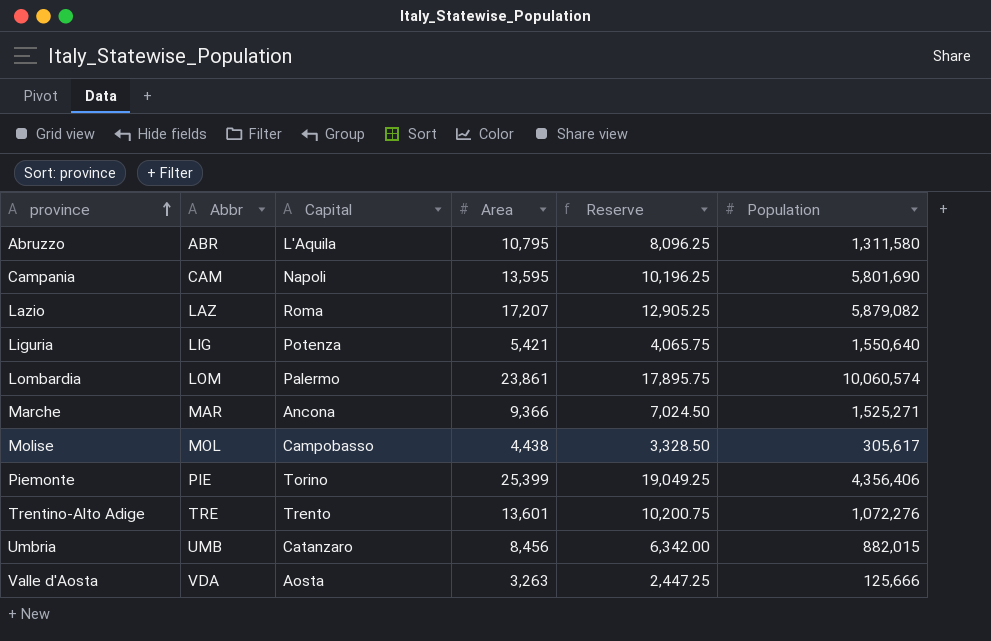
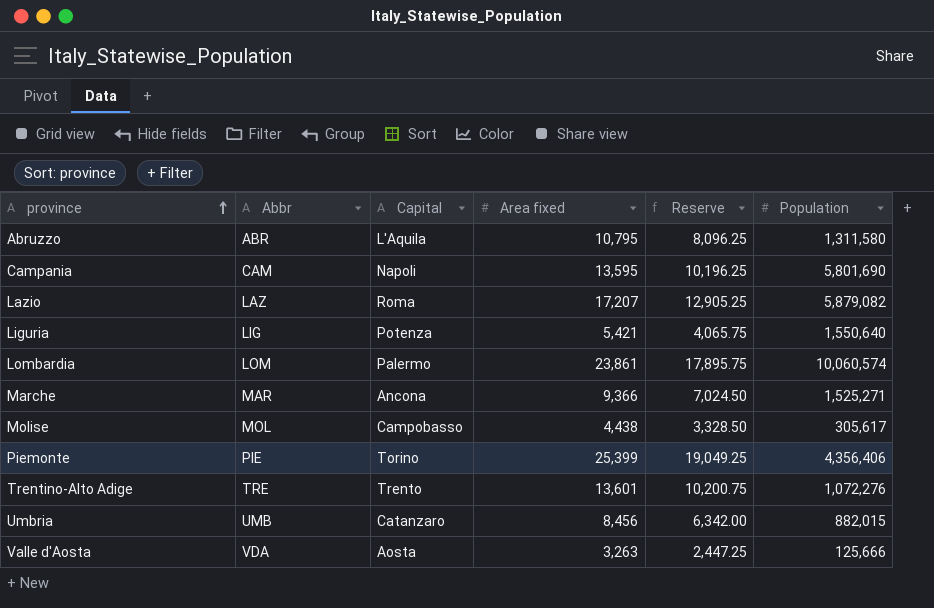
column name: Area -> Area fixed

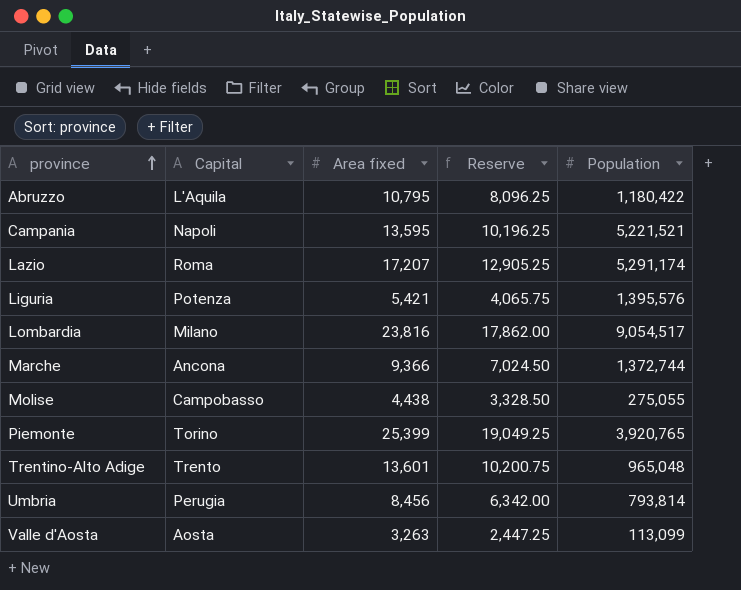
column Abbr | position: 2 -> none
Abruzzo | Population: 1,311,580 -> 1,180,422
Campania | Population: 5,801,690 -> 5,221,521
Lazio | Population: 5,879,082 -> 5,291,174
Liguria | Population: 1,550,640 -> 1,395,576
Lombardia | Capital: Palermo -> Milano
Lombardia | Area fixed: 23,861 -> 23,816
Lombardia | Reserve: 17,895.75 -> 17,862.00
Lombardia | Population: 10,060,574 -> 9,054,517
Marche | Population: 1,525,271 -> 1,372,744
Molise | Population: 305,617 -> 275,055
Piemonte | Population: 4,356,406 -> 3,920,765
Trentino-Alto Adige | Population: 1,072,276 -> 965,048
Umbria | Capital: Catanzaro -> Perugia
Umbria | Population: 882,015 -> 793,814
Valle d'Aosta | Population: 125,666 -> 113,099

